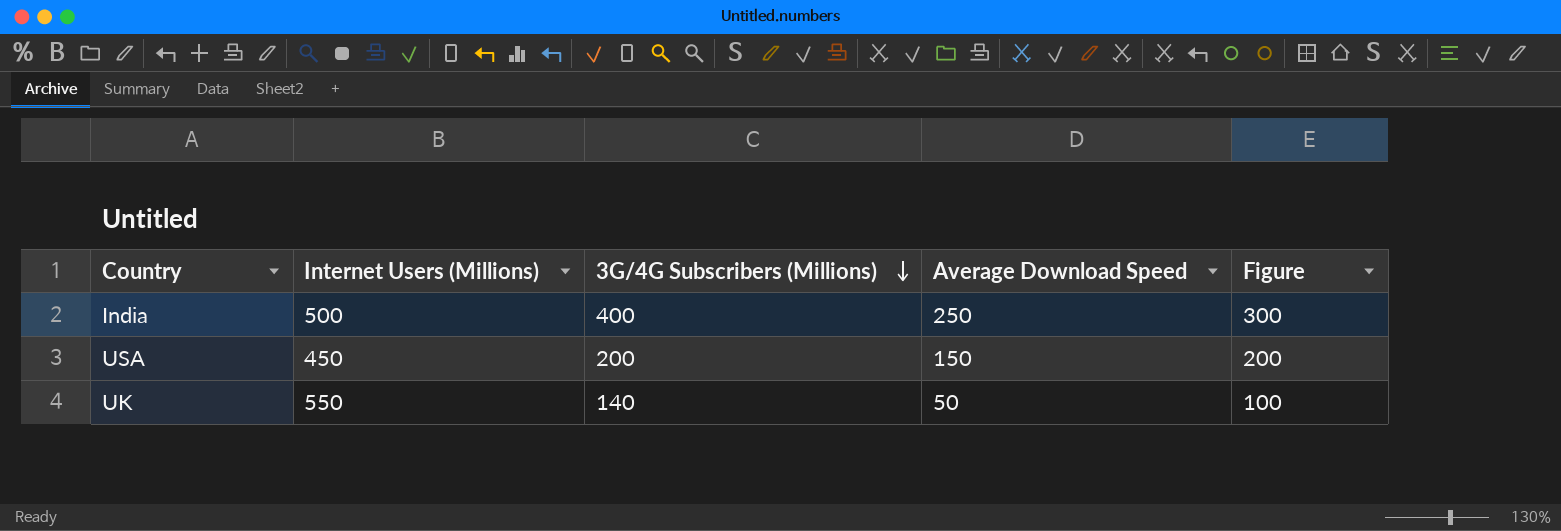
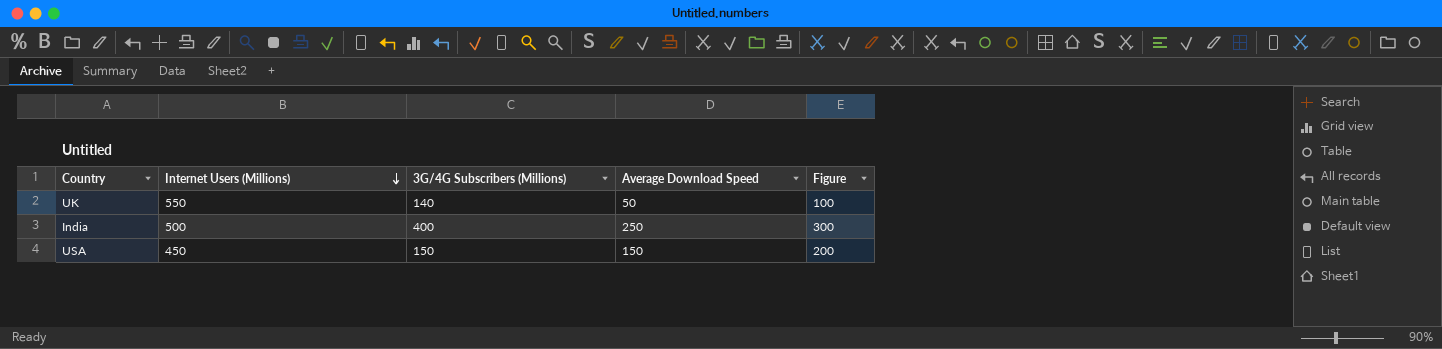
row order: 3G/4G Subscribers (Millions) descending -> Internet Users (Millions) descending
USA | 3G/4G Subscribers (Millions): 200 -> 150

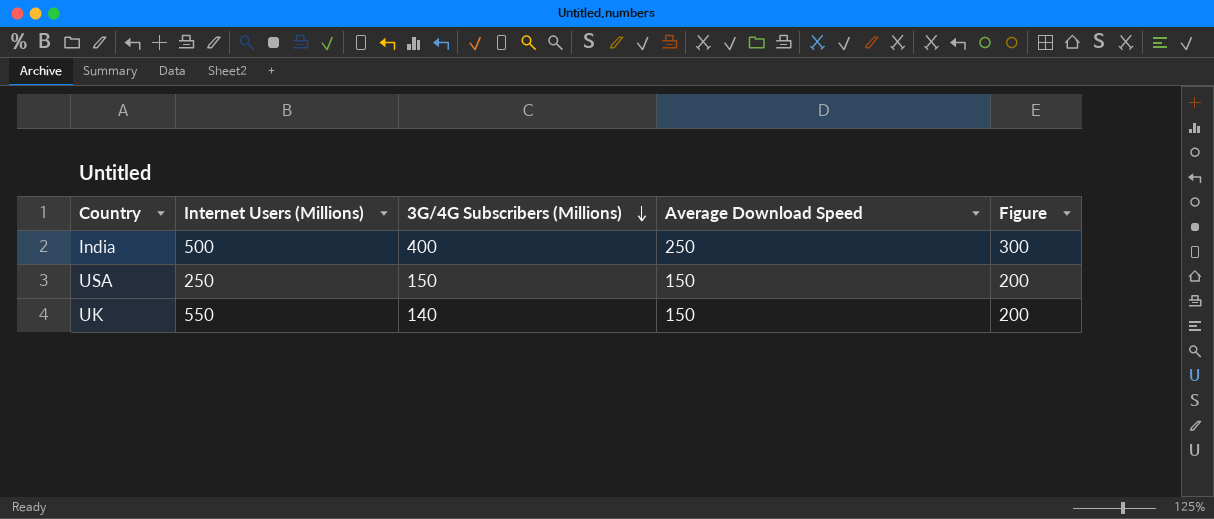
row order: Internet Users (Millions) descending -> 3G/4G Subscribers (Millions) descending
USA | Internet Users (Millions): 450 -> 250
UK | Average Download Speed: 50 -> 150
UK | Figure: 100 -> 200

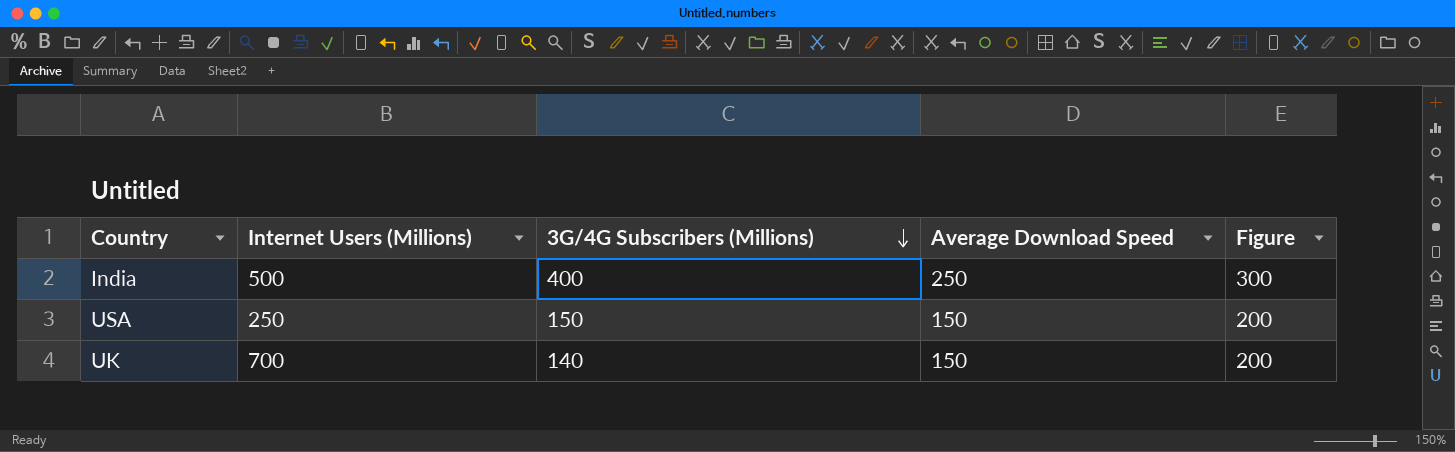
UK | Internet Users (Millions): 550 -> 700

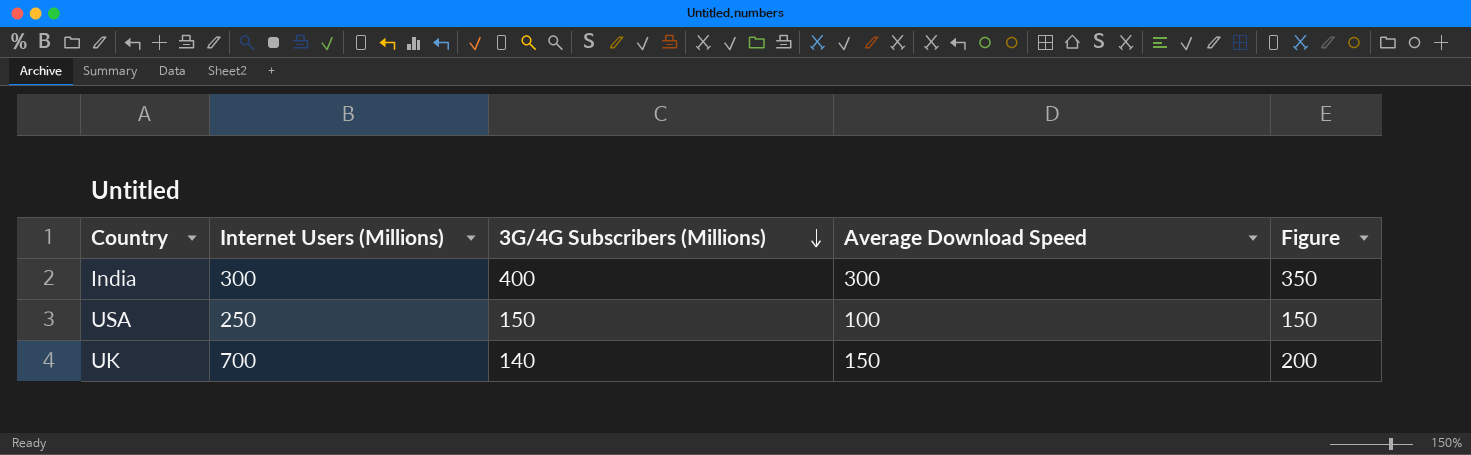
India | Internet Users (Millions): 500 -> 300
India | Average Download Speed: 250 -> 300
India | Figure: 300 -> 350
USA | Average Download Speed: 150 -> 100
USA | Figure: 200 -> 150

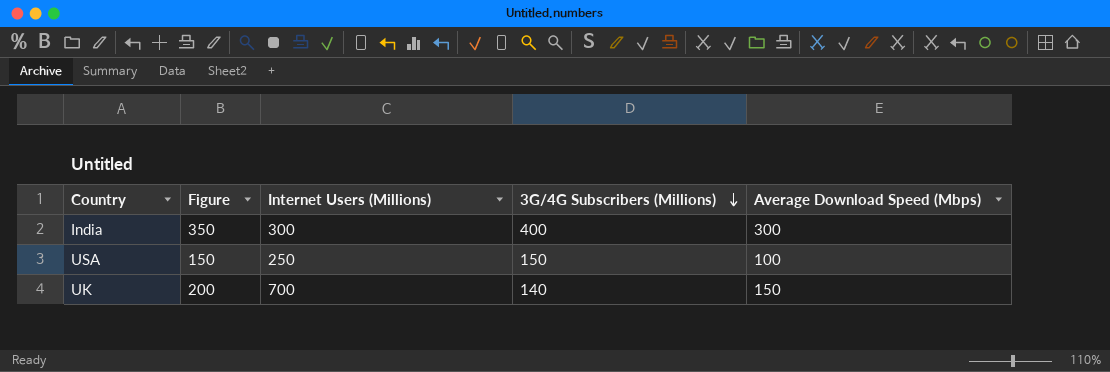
column Figure | position: 5 -> 2
column name: Average Download Speed -> Average Download Speed (Mbps)

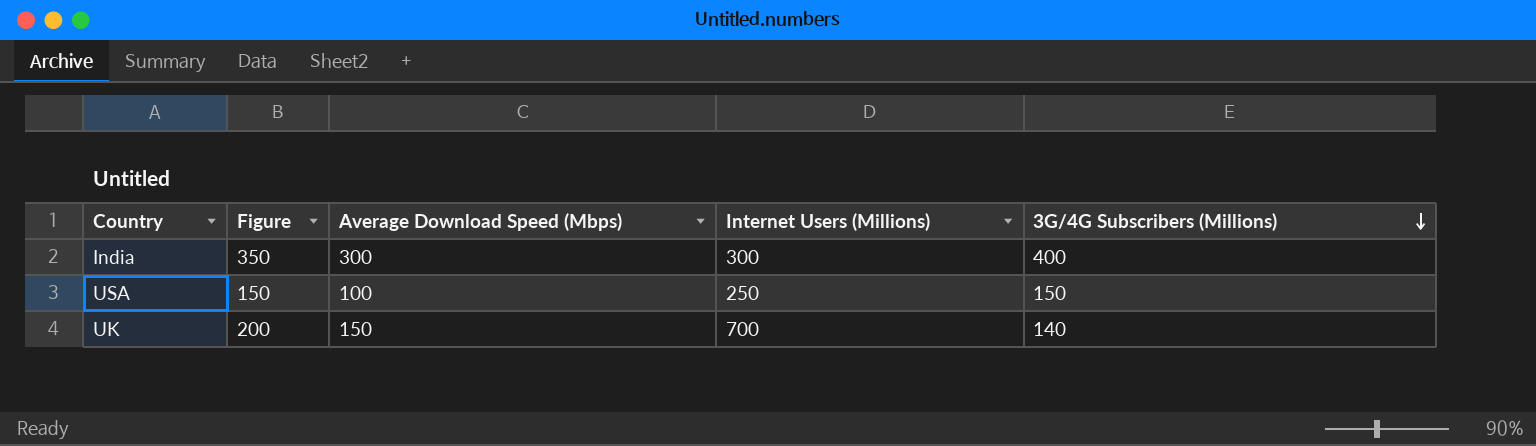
column Average Download Speed (Mbps) | position: 5 -> 3

